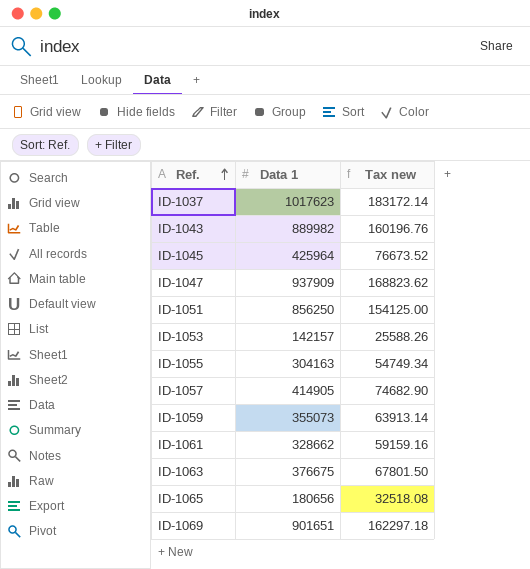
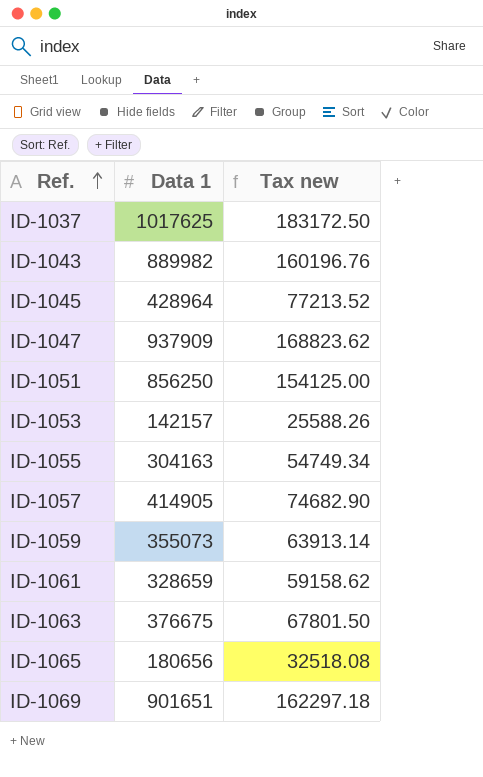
ID-1037 | Data 1: 1017623 -> 1017625
ID-1037 | Tax new: 183172.14 -> 183172.50
ID-1045 | Data 1: 425964 -> 428964
ID-1045 | Tax new: 76673.52 -> 77213.52
ID-1061 | Data 1: 328662 -> 328659
ID-1061 | Tax new: 59159.16 -> 59158.62

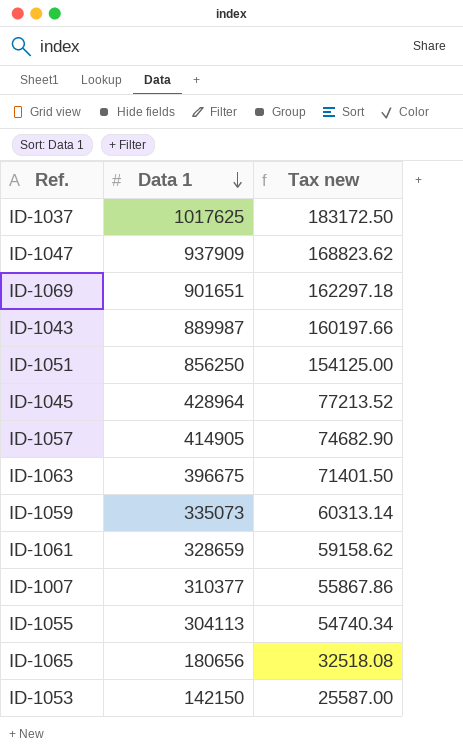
row order: Ref. ascending -> Data 1 descending
ID-1043 | Data 1: 889982 -> 889987
ID-1043 | Tax new: 160196.76 -> 160197.66
ID-1063 | Data 1: 376675 -> 396675
ID-1063 | Tax new: 67801.50 -> 71401.50
ID-1059 | Data 1: 355073 -> 335073
ID-1059 | Tax new: 63913.14 -> 60313.14
row ID-1007: none -> 310377 | 55867.86
ID-1055 | Data 1: 304163 -> 304113
ID-1055 | Tax new: 54749.34 -> 54740.34
ID-1053 | Data 1: 142157 -> 142150
ID-1053 | Tax new: 25588.26 -> 25587.00

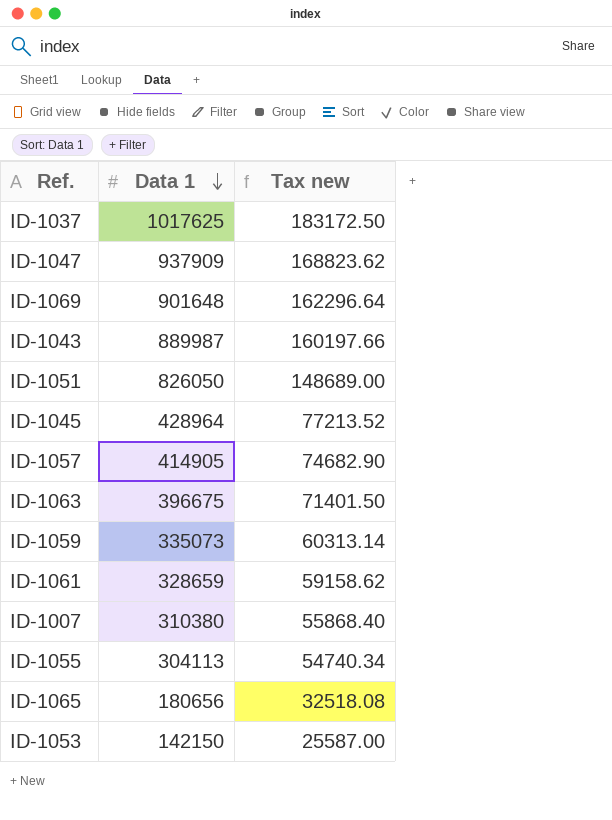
ID-1069 | Data 1: 901651 -> 901648
ID-1069 | Tax new: 162297.18 -> 162296.64
ID-1051 | Data 1: 856250 -> 826050
ID-1051 | Tax new: 154125.00 -> 148689.00
ID-1007 | Data 1: 310377 -> 310380
ID-1007 | Tax new: 55867.86 -> 55868.40

